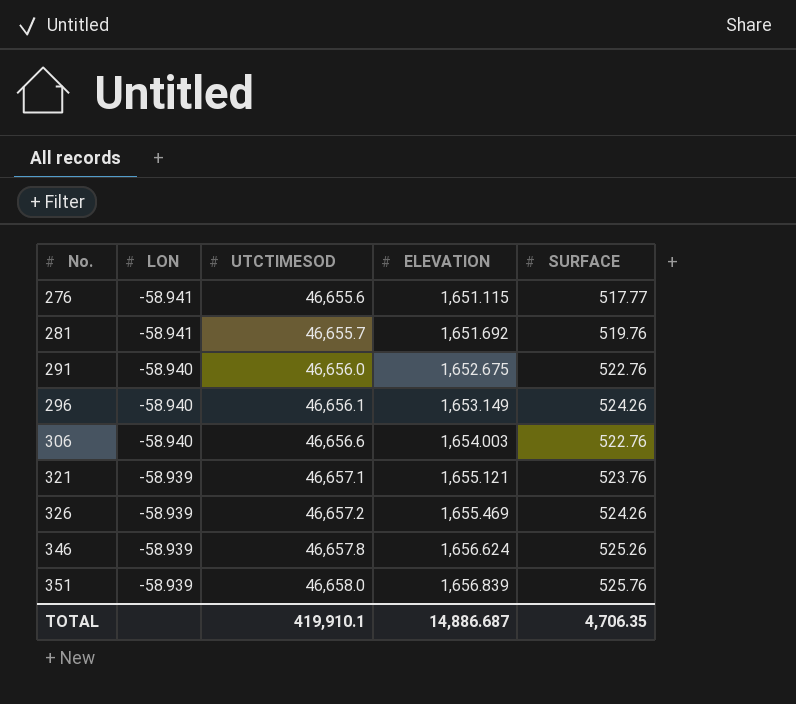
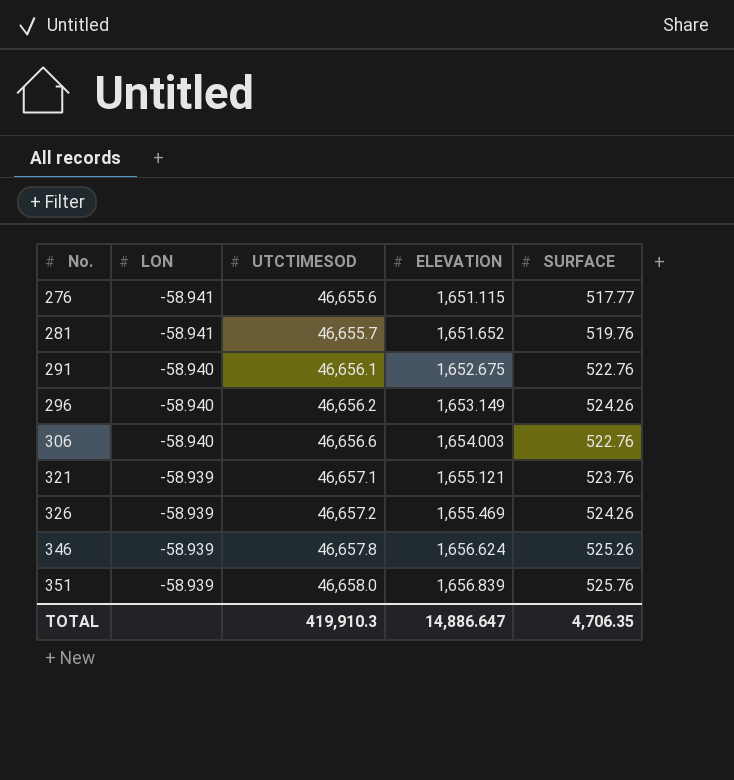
281 | ELEVATION: 1,651.692 -> 1,651.652
291 | UTCTIMESOD: 46,656.0 -> 46,656.1
296 | UTCTIMESOD: 46,656.1 -> 46,656.2
TOTAL | UTCTIMESOD: 419,910.1 -> 419,910.3
TOTAL | ELEVATION: 14,886.687 -> 14,886.647

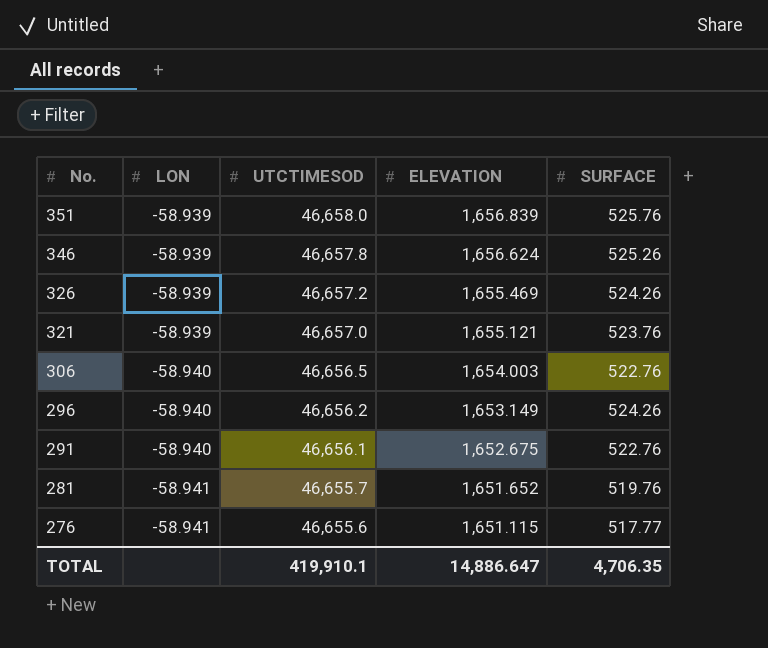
row order: No. ascending -> No. descending
321 | UTCTIMESOD: 46,657.1 -> 46,657.0
306 | UTCTIMESOD: 46,656.6 -> 46,656.5
TOTAL | UTCTIMESOD: 419,910.3 -> 419,910.1

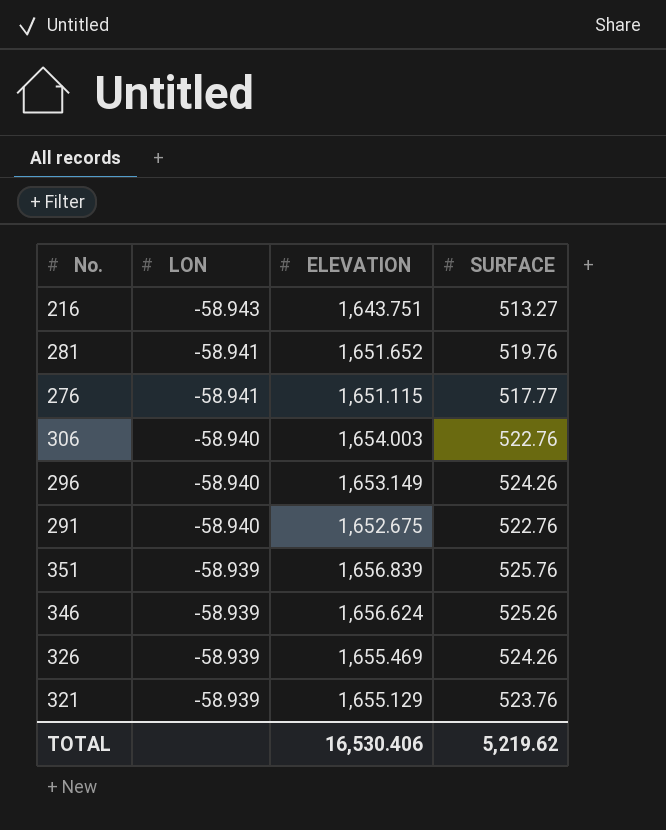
row order: No. descending -> LON ascending
column UTCTIMESOD | position: 3 -> none
row 216: none -> -58.943 | 1,643.751 | 513.27
321 | ELEVATION: 1,655.121 -> 1,655.129
TOTAL | ELEVATION: 14,886.647 -> 16,530.406
TOTAL | SURFACE: 4,706.35 -> 5,219.62

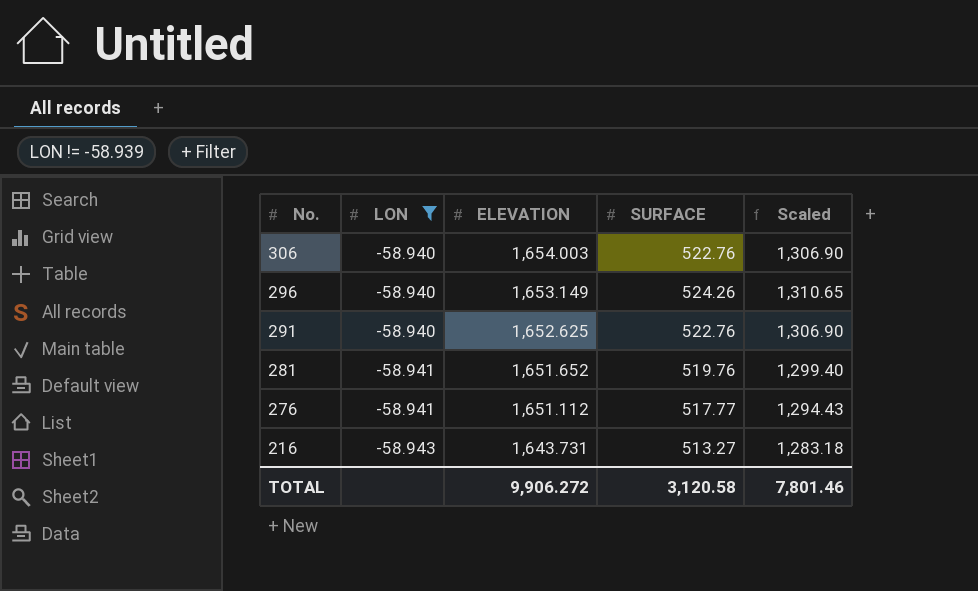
filter: none -> LON != -58.939
row order: LON ascending -> No. descending
column Scaled | formula: none -> [SURFACE] * 2.5
291 | ELEVATION: 1,652.675 -> 1,652.625
276 | ELEVATION: 1,651.115 -> 1,651.112
216 | ELEVATION: 1,643.751 -> 1,643.731
TOTAL | ELEVATION: 16,530.406 -> 9,906.272
TOTAL | SURFACE: 5,219.62 -> 3,120.58

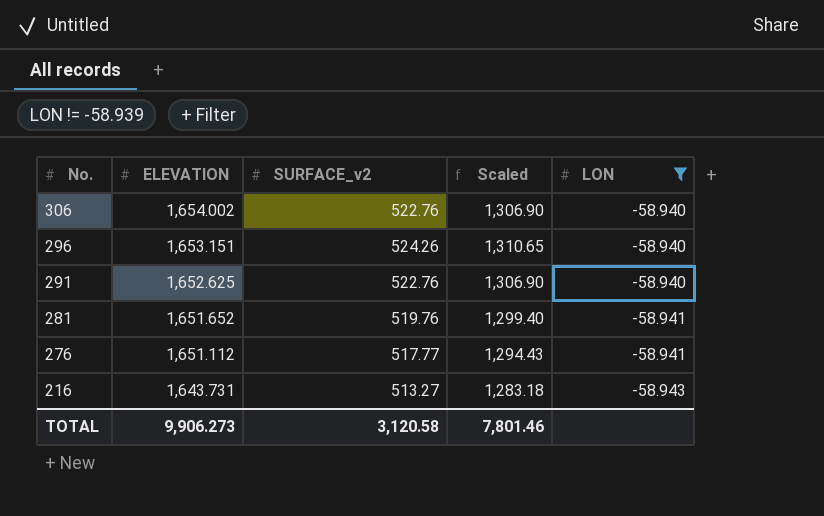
column name: SURFACE -> SURFACE_v2
column LON | position: 2 -> 5
306 | ELEVATION: 1,654.003 -> 1,654.002
296 | ELEVATION: 1,653.149 -> 1,653.151
TOTAL | ELEVATION: 9,906.272 -> 9,906.273

